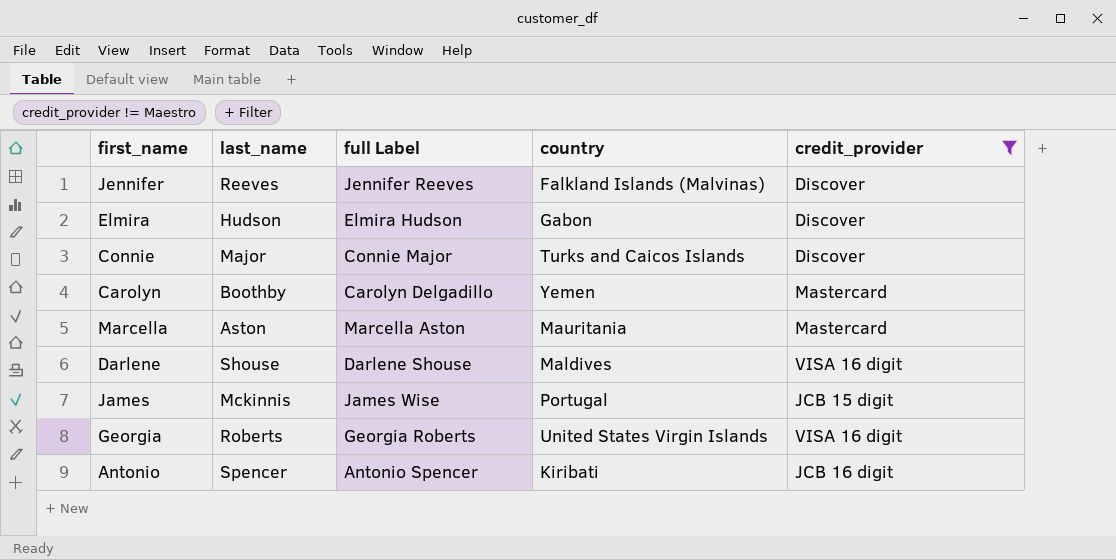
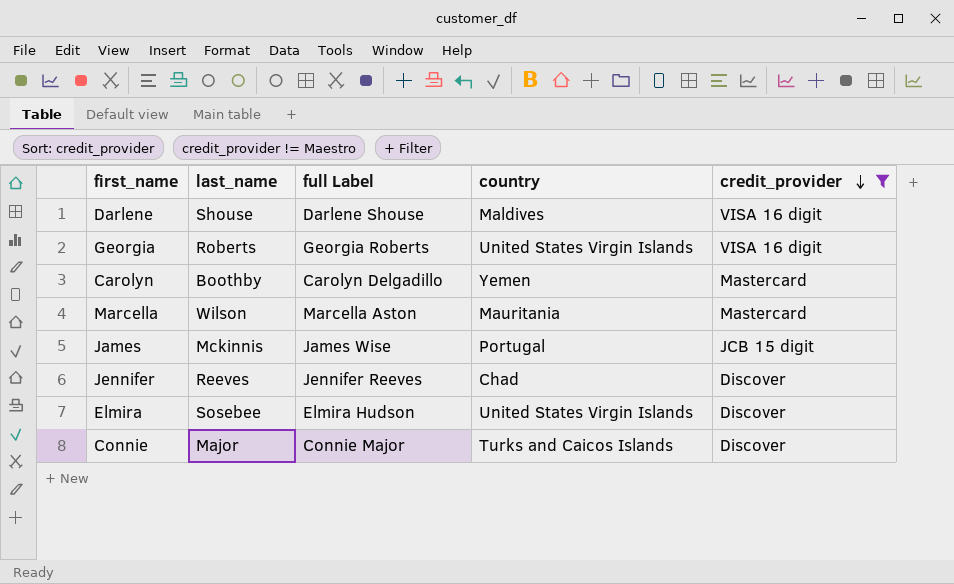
row order: none -> credit_provider descending
row Antonio: Spencer | Antonio Spencer | Kiribati | JCB 16 digit -> none
Marcella | last_name: Aston -> Wilson
Jennifer | country: Falkland Islands (Malvinas) -> Chad
Elmira | last_name: Hudson -> Sosebee
Elmira | country: Gabon -> United States Virgin Islands

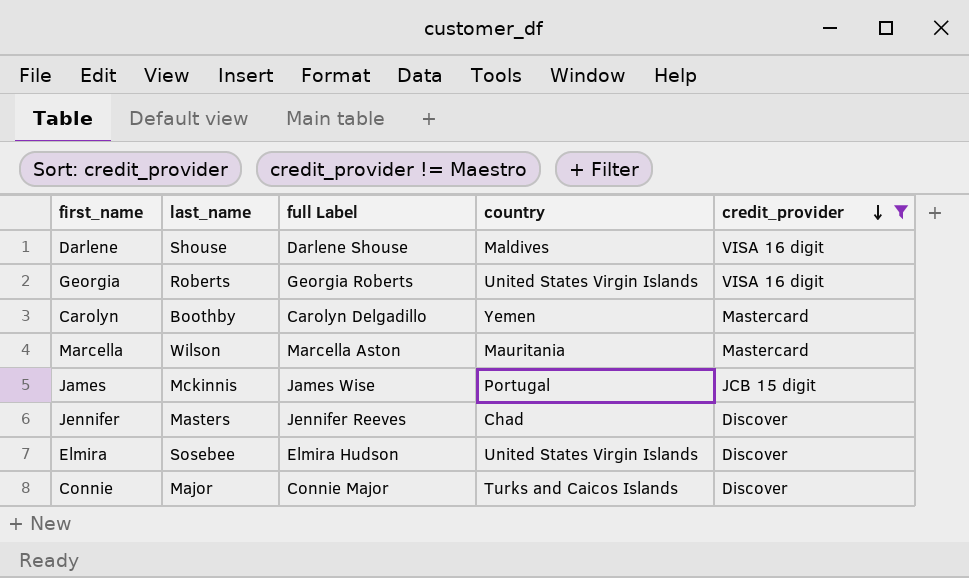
Jennifer | last_name: Reeves -> Masters

